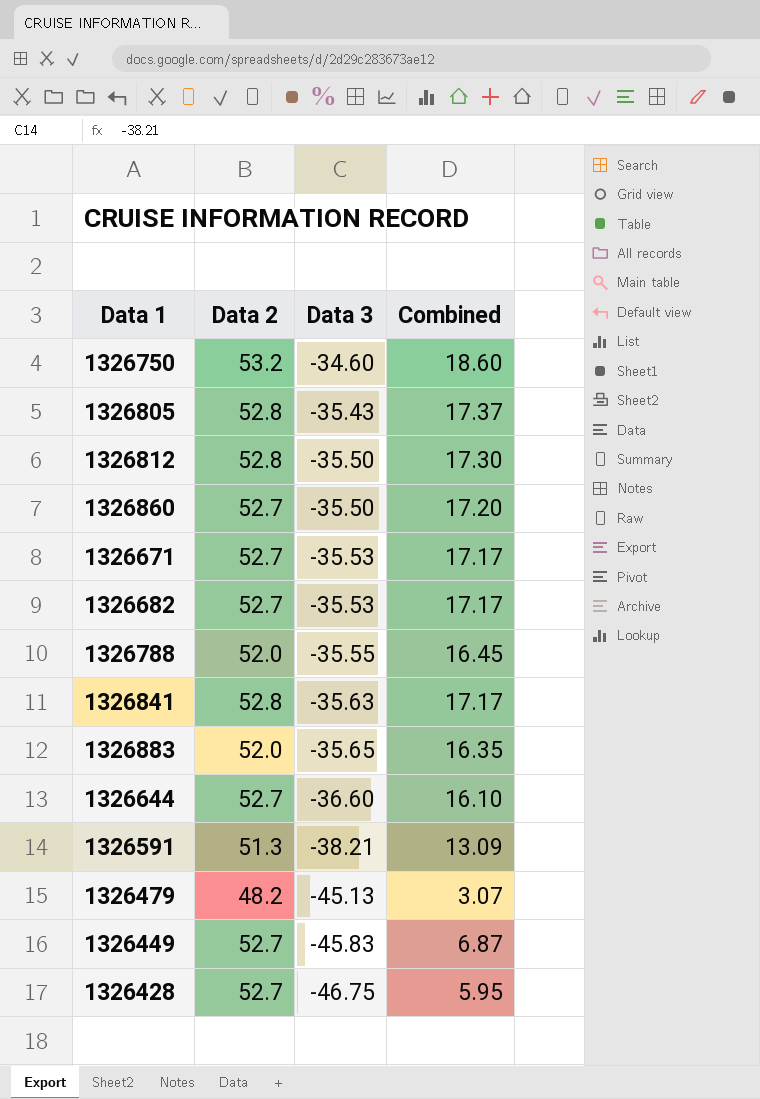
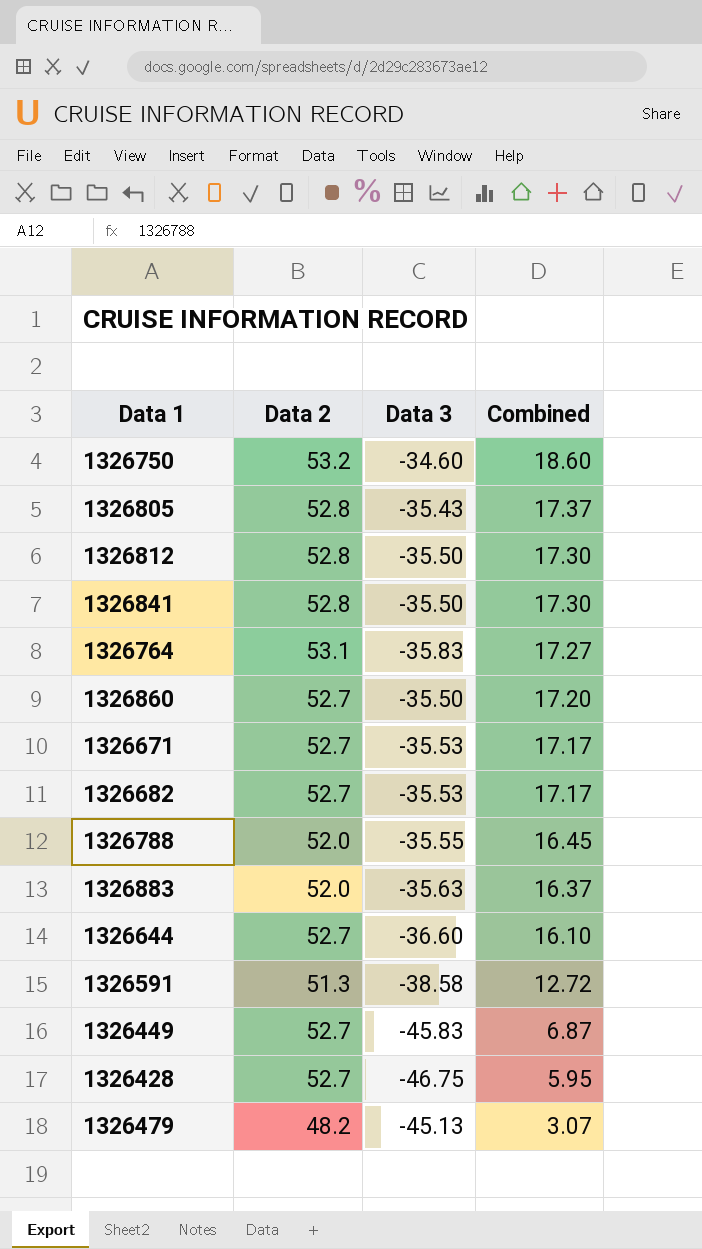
row order: Data 3 descending -> Combined descending
1326841 | Data 3: -35.63 -> -35.50
1326841 | Combined: 17.17 -> 17.30
row 1326764: none -> 53.1 | -35.83 | 17.27
1326883 | Data 3: -35.65 -> -35.63
1326883 | Combined: 16.35 -> 16.37
1326591 | Data 3: -38.21 -> -38.58
1326591 | Combined: 13.09 -> 12.72

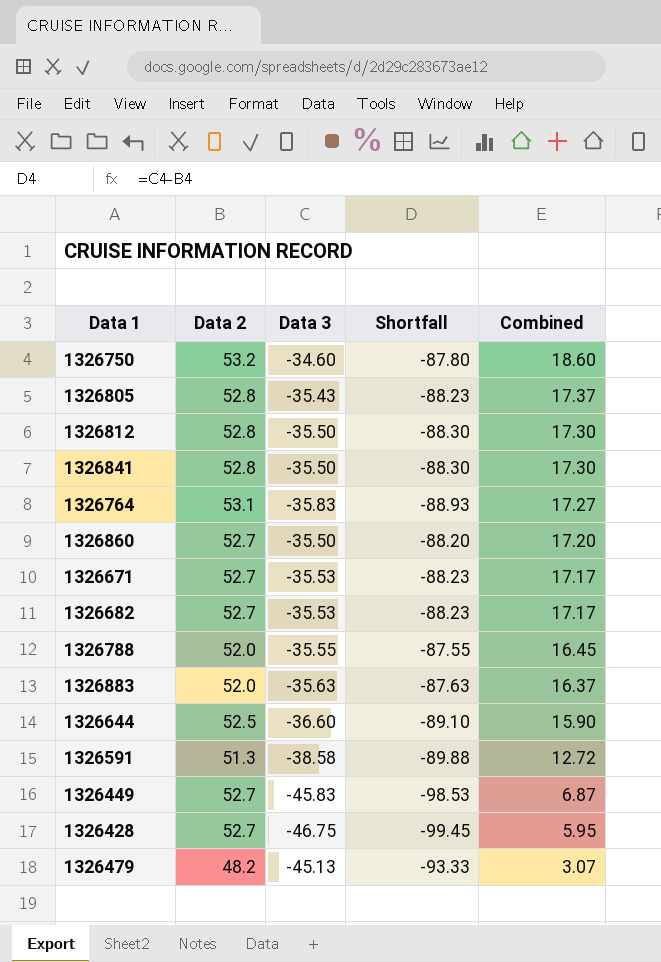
column Shortfall | formula: none -> [Data 3] - [Data 2]
1326644 | Data 2: 52.7 -> 52.5
1326644 | Combined: 16.10 -> 15.90

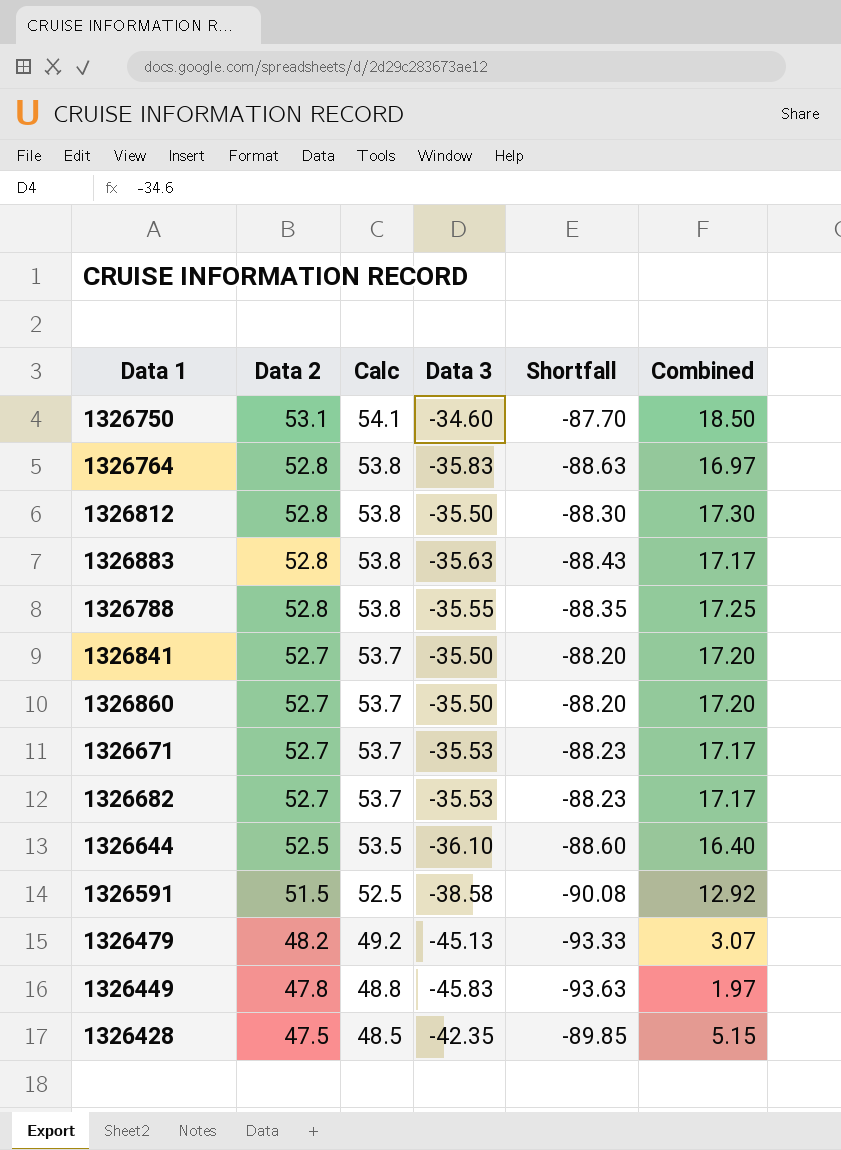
row order: Combined descending -> Data 2 descending
column Calc | formula: none -> [Data 2] + 1
row 1326805: 52.8 | -35.43 | -88.23 | 17.37 -> none
1326750 | Data 2: 53.2 -> 53.1
1326750 | Shortfall: -87.80 -> -87.70
1326750 | Combined: 18.60 -> 18.50
1326764 | Data 2: 53.1 -> 52.8
1326764 | Shortfall: -88.93 -> -88.63
1326764 | Combined: 17.27 -> 16.97
1326883 | Data 2: 52.0 -> 52.8
1326883 | Shortfall: -87.63 -> -88.43
1326883 | Combined: 16.37 -> 17.17
1326788 | Data 2: 52.0 -> 52.8
1326788 | Shortfall: -87.55 -> -88.35
1326788 | Combined: 16.45 -> 17.25
1326841 | Data 2: 52.8 -> 52.7
1326841 | Shortfall: -88.30 -> -88.20
1326841 | Combined: 17.30 -> 17.20
1326644 | Data 3: -36.60 -> -36.10
1326644 | Shortfall: -89.10 -> -88.60
1326644 | Combined: 15.90 -> 16.40
1326591 | Data 2: 51.3 -> 51.5
1326591 | Shortfall: -89.88 -> -90.08
1326591 | Combined: 12.72 -> 12.92
1326449 | Data 2: 52.7 -> 47.8
1326449 | Shortfall: -98.53 -> -93.63
1326449 | Combined: 6.87 -> 1.97
1326428 | Data 2: 52.7 -> 47.5
1326428 | Data 3: -46.75 -> -42.35
1326428 | Shortfall: -99.45 -> -89.85
1326428 | Combined: 5.95 -> 5.15

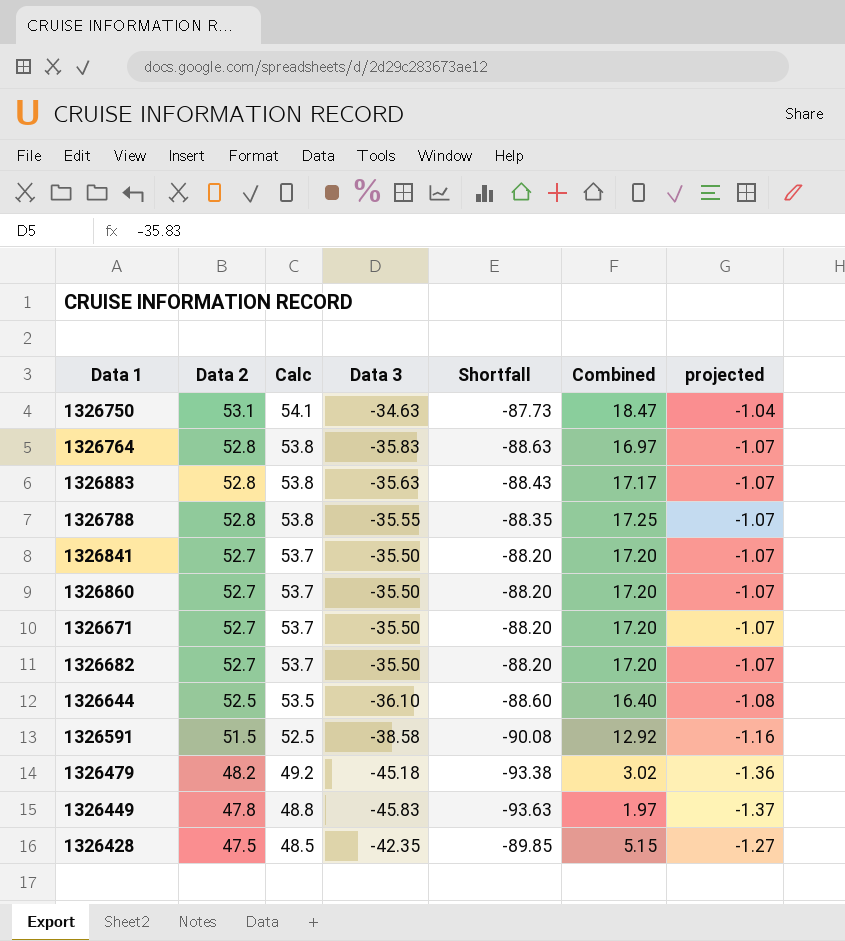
column projected | formula: none -> [Data 3] * 0.03
row 1326812: 52.8 | 53.8 | -35.50 | -88.30 | 17.30 -> none
1326750 | Data 3: -34.60 -> -34.63
1326750 | Shortfall: -87.70 -> -87.73
1326750 | Combined: 18.50 -> 18.47
1326671 | Data 3: -35.53 -> -35.50
1326671 | Shortfall: -88.23 -> -88.20
1326671 | Combined: 17.17 -> 17.20
1326682 | Data 3: -35.53 -> -35.50
1326682 | Shortfall: -88.23 -> -88.20
1326682 | Combined: 17.17 -> 17.20
1326479 | Data 3: -45.13 -> -45.18
1326479 | Shortfall: -93.33 -> -93.38
1326479 | Combined: 3.07 -> 3.02

